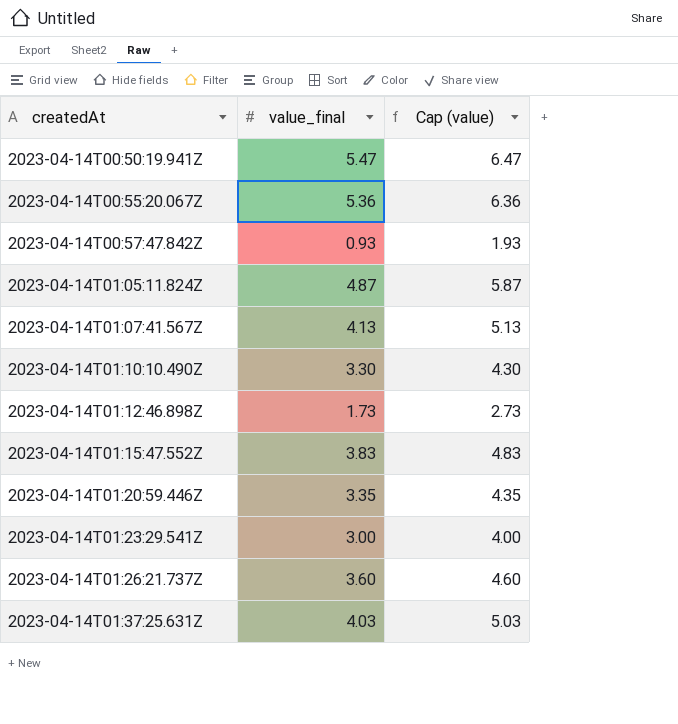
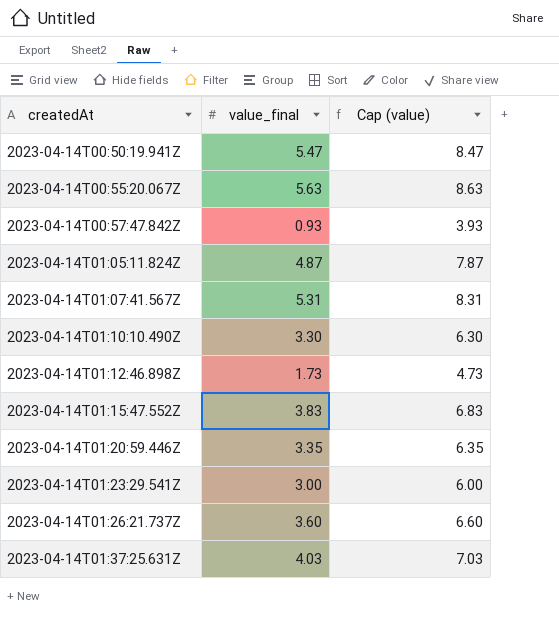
column Cap (value) | formula: [value_final] + 1 -> [value_final] + 3
2023-04-14T00:55:20.067Z | value_final: 5.36 -> 5.63
2023-04-14T01:07:41.567Z | value_final: 4.13 -> 5.31

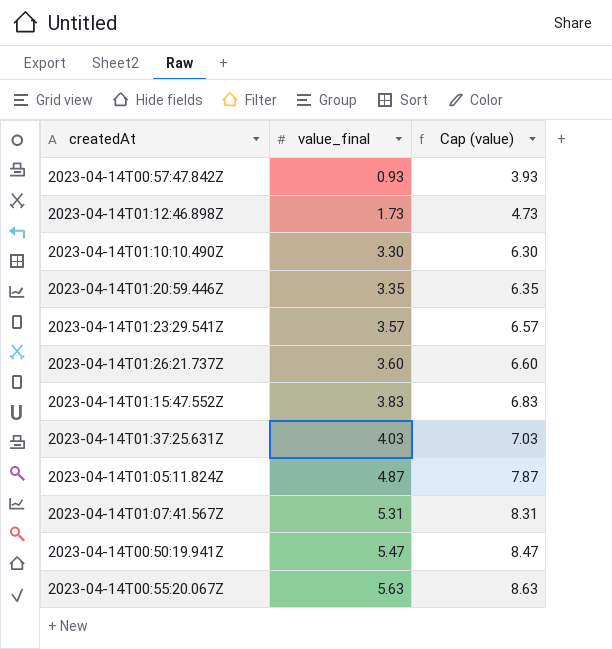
row order: createdAt ascending -> value_final ascending
2023-04-14T01:23:29.541Z | value_final: 3.00 -> 3.57
2023-04-14T01:23:29.541Z | Cap (value): 6.00 -> 6.57

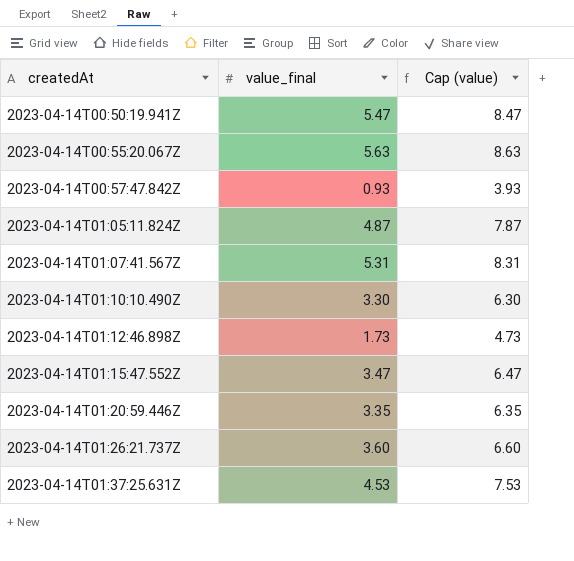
row order: value_final ascending -> createdAt ascending
row 2023-04-14T01:23:29.541Z: 3.57 | 6.57 -> none
2023-04-14T01:15:47.552Z | value_final: 3.83 -> 3.47
2023-04-14T01:15:47.552Z | Cap (value): 6.83 -> 6.47
2023-04-14T01:37:25.631Z | value_final: 4.03 -> 4.53
2023-04-14T01:37:25.631Z | Cap (value): 7.03 -> 7.53

